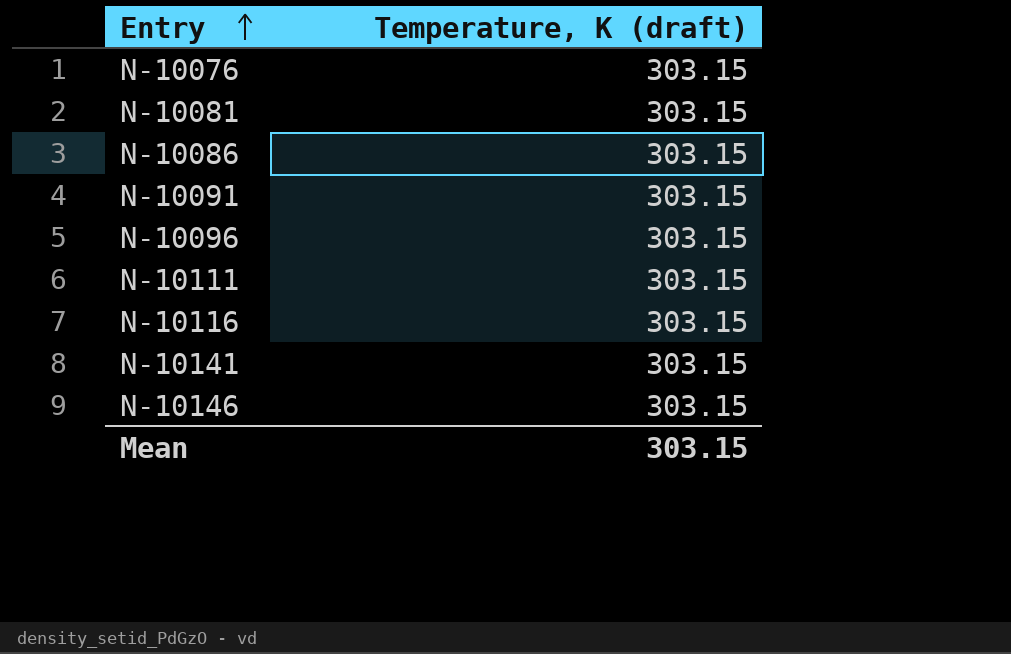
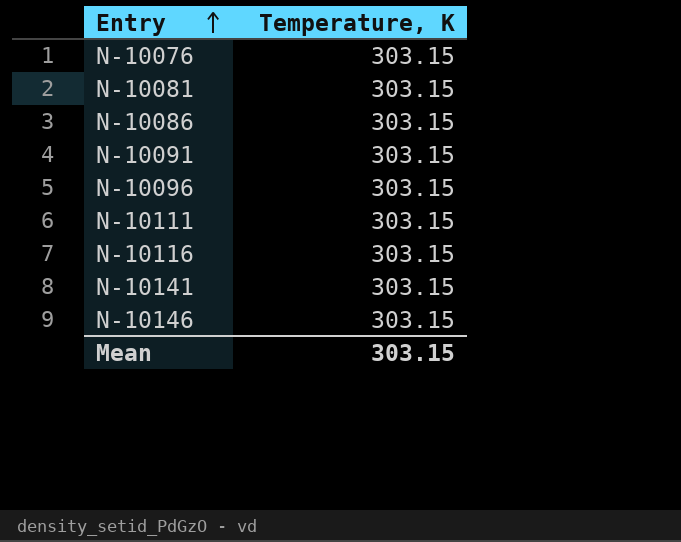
column name: Temperature, K (draft) -> Temperature, K

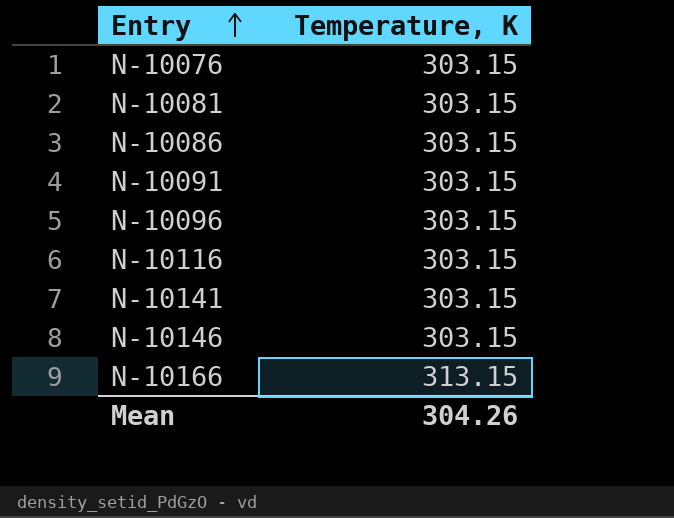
row N-10111: 303.15 -> none
row N-10166: none -> 313.15
Mean | Temperature, K: 303.15 -> 304.26

